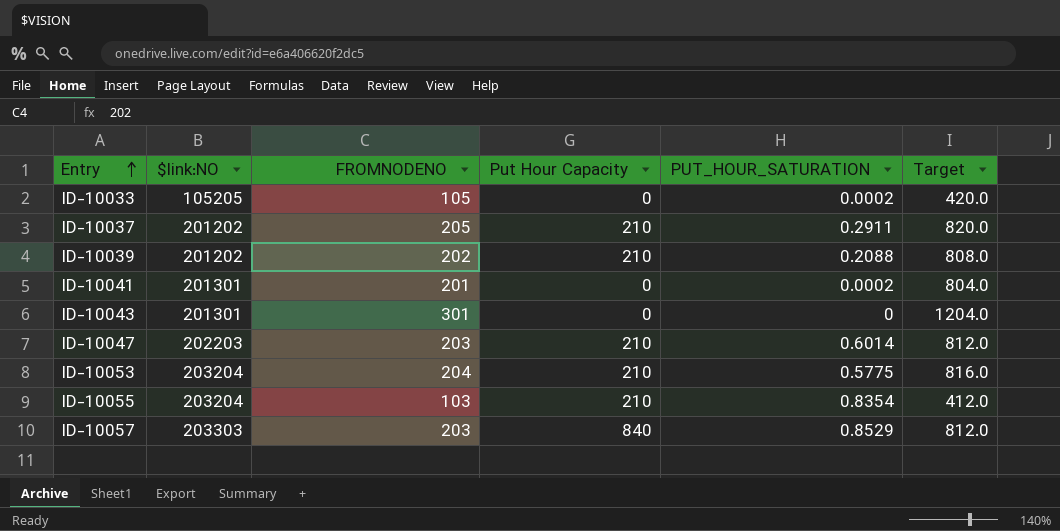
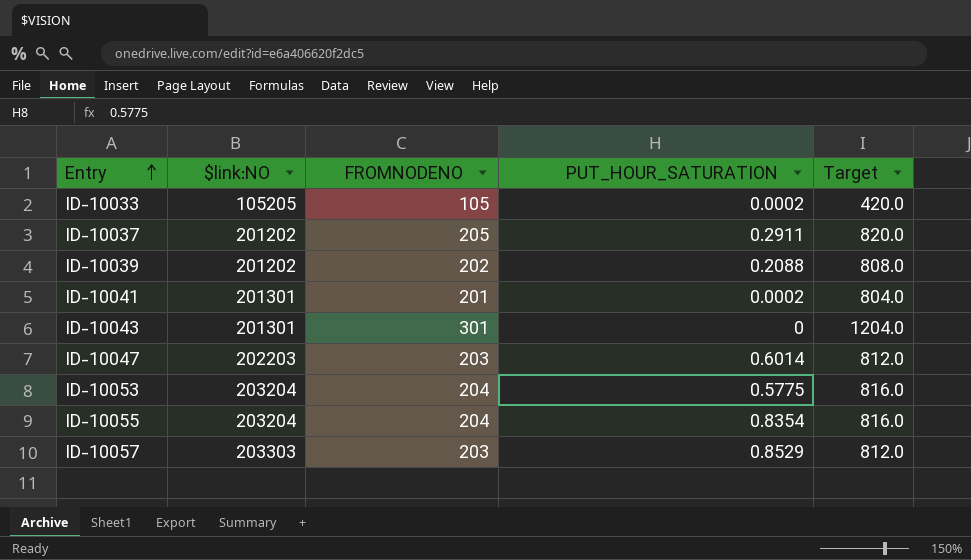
column Put Hour Capacity | position: 4 -> none
ID-10055 | FROMNODENO: 103 -> 204
ID-10055 | Target: 412.0 -> 816.0

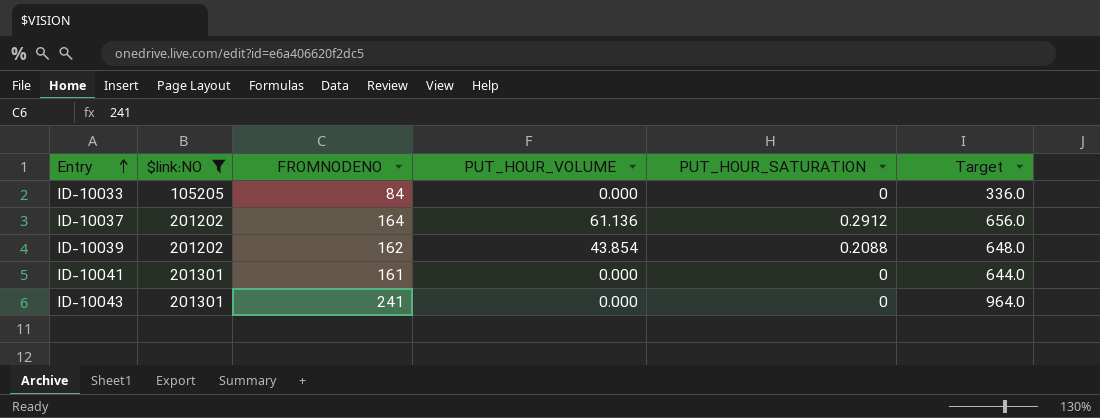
filter: none -> $link:NO <= 201301
column PUT_HOUR_VOLUME | position: none -> 4
ID-10033 | FROMNODENO: 105 -> 84
ID-10033 | PUT_HOUR_SATURATION: 0.0002 -> 0
ID-10033 | Target: 420.0 -> 336.0
ID-10037 | FROMNODENO: 205 -> 164
ID-10037 | PUT_HOUR_SATURATION: 0.2911 -> 0.2912
ID-10037 | Target: 820.0 -> 656.0
ID-10039 | FROMNODENO: 202 -> 162
ID-10039 | Target: 808.0 -> 648.0
ID-10041 | FROMNODENO: 201 -> 161
ID-10041 | PUT_HOUR_SATURATION: 0.0002 -> 0
ID-10041 | Target: 804.0 -> 644.0
ID-10043 | FROMNODENO: 301 -> 241
ID-10043 | Target: 1204.0 -> 964.0

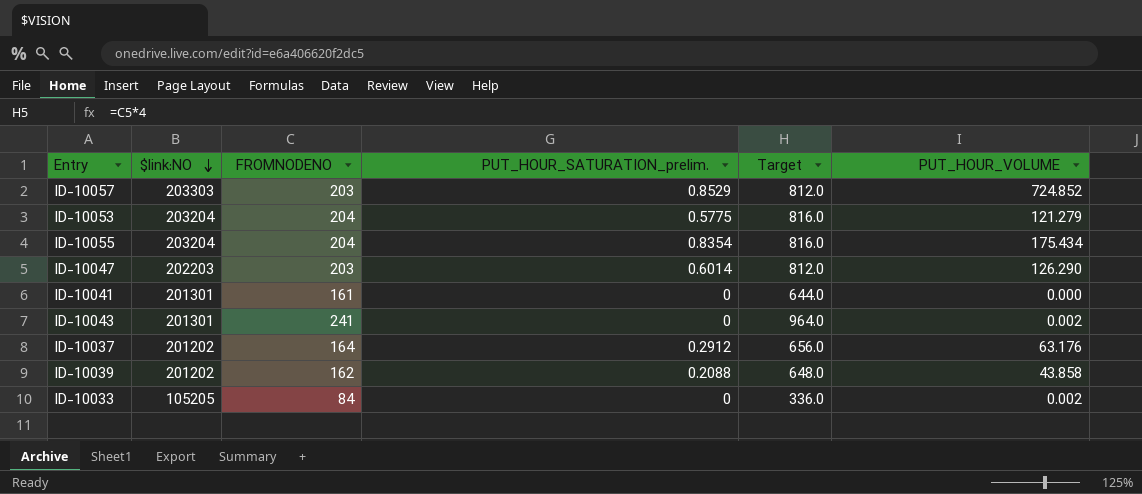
filter: $link:NO <= 201301 -> none
row order: Entry ascending -> $link:NO descending
column name: PUT_HOUR_SATURATION -> PUT_HOUR_SATURATION_prelim.
column PUT_HOUR_VOLUME | position: 4 -> 6
ID-10043 | PUT_HOUR_VOLUME: 0.000 -> 0.002
ID-10037 | PUT_HOUR_VOLUME: 61.136 -> 63.176
ID-10039 | PUT_HOUR_VOLUME: 43.854 -> 43.858
ID-10033 | PUT_HOUR_VOLUME: 0.000 -> 0.002

